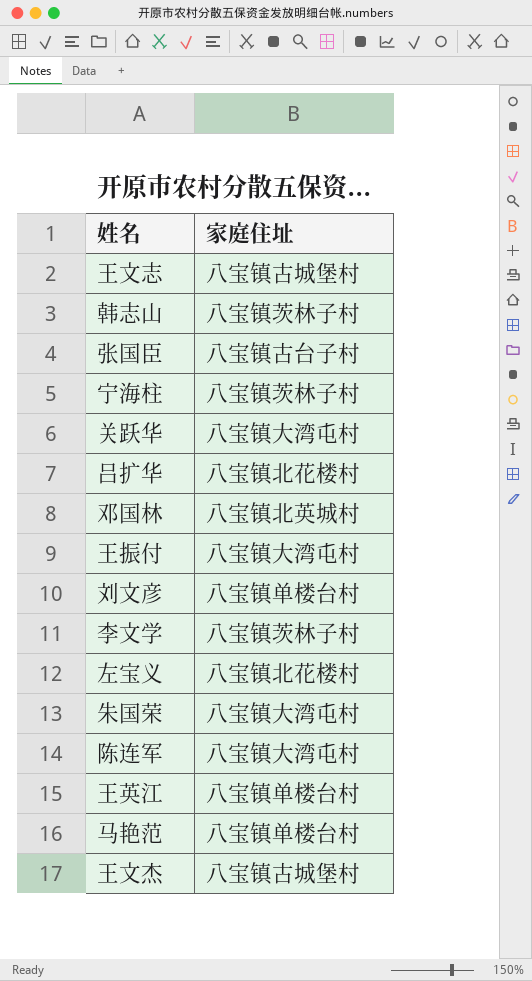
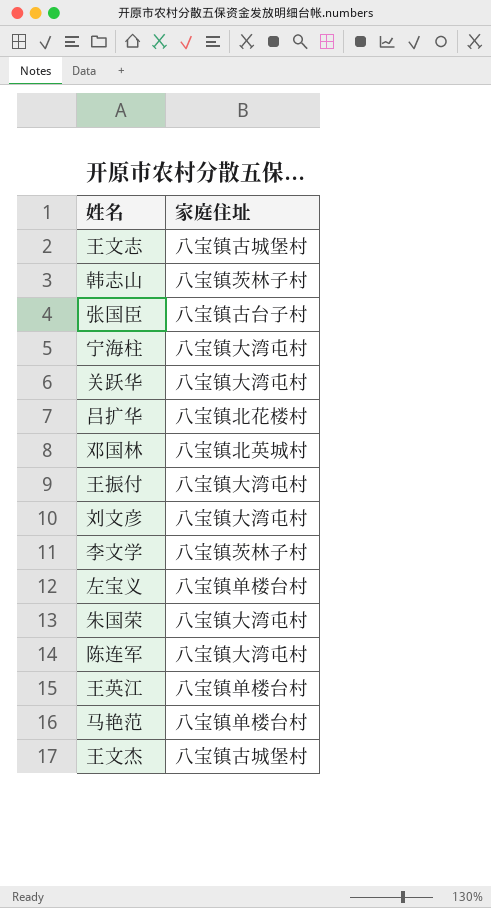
宁海柱 | 家庭住址: 八宝镇茨林子村 -> 八宝镇大湾屯村
刘文彦 | 家庭住址: 八宝镇单楼台村 -> 八宝镇大湾屯村
左宝义 | 家庭住址: 八宝镇北花楼村 -> 八宝镇单楼台村

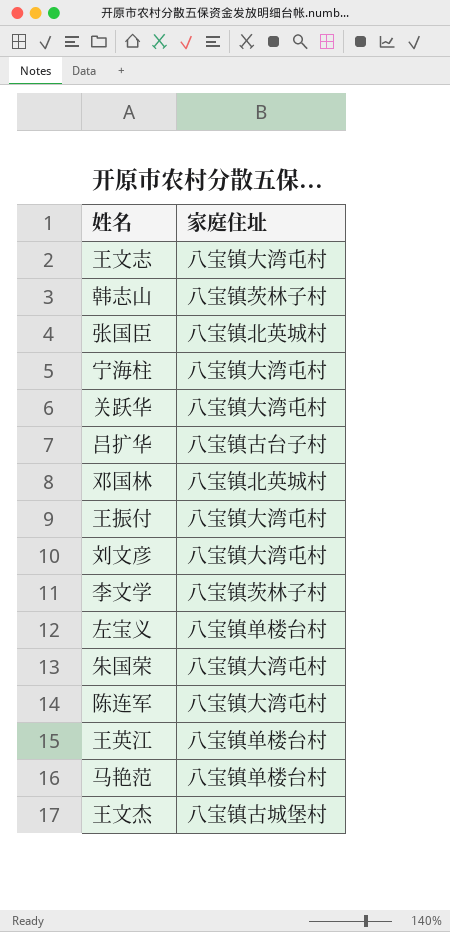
王文志 | 家庭住址: 八宝镇古城堡村 -> 八宝镇大湾屯村
张国臣 | 家庭住址: 八宝镇古台子村 -> 八宝镇北英城村
吕扩华 | 家庭住址: 八宝镇北花楼村 -> 八宝镇古台子村

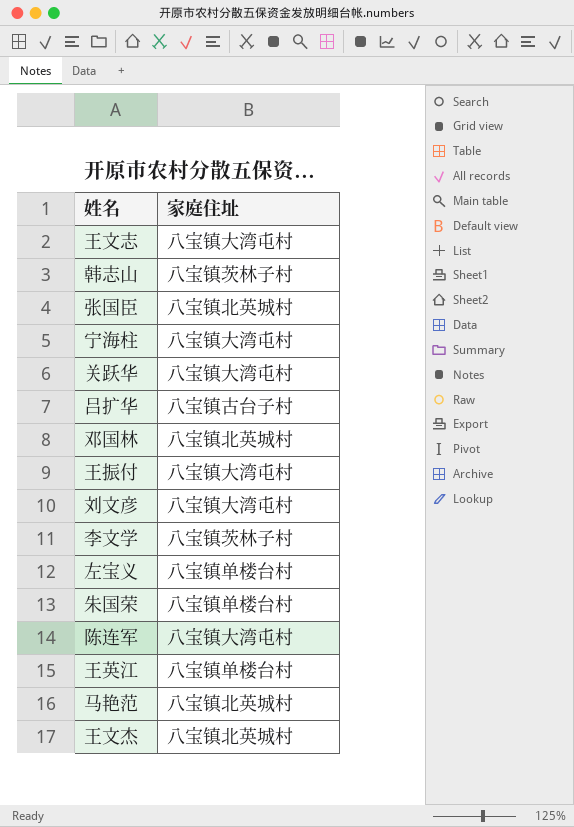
朱国荣 | 家庭住址: 八宝镇大湾屯村 -> 八宝镇单楼台村
马艳范 | 家庭住址: 八宝镇单楼台村 -> 八宝镇北英城村
王文杰 | 家庭住址: 八宝镇古城堡村 -> 八宝镇北英城村

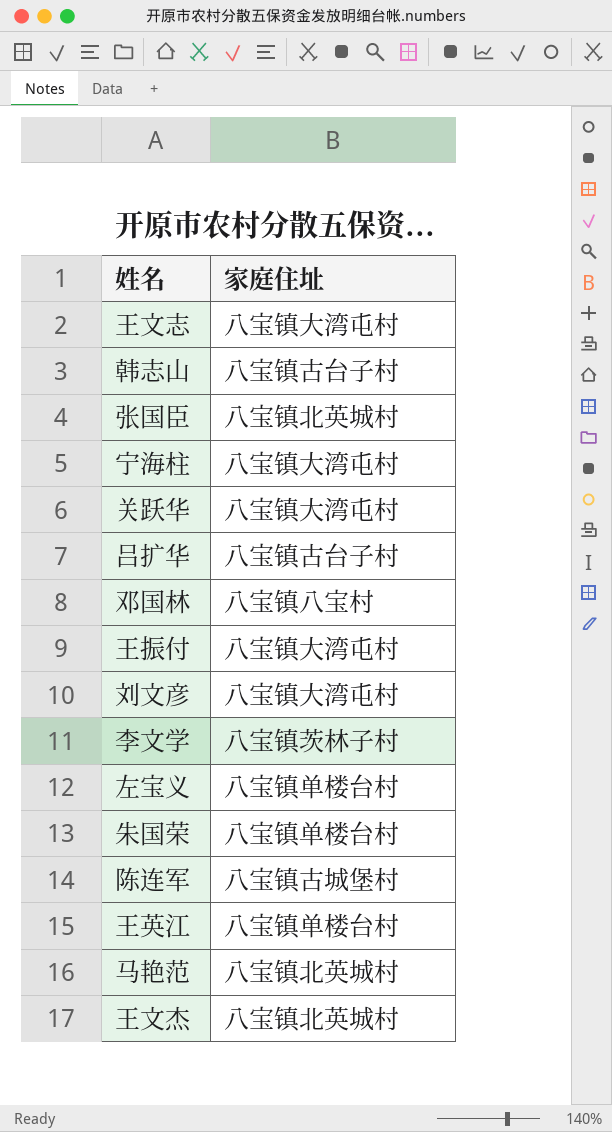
韩志山 | 家庭住址: 八宝镇茨林子村 -> 八宝镇古台子村
邓国林 | 家庭住址: 八宝镇北英城村 -> 八宝镇八宝村
陈连军 | 家庭住址: 八宝镇大湾屯村 -> 八宝镇古城堡村

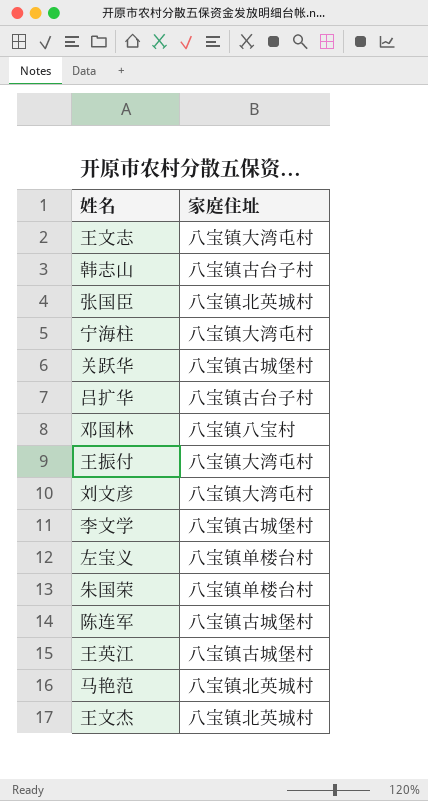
关跃华 | 家庭住址: 八宝镇大湾屯村 -> 八宝镇古城堡村
李文学 | 家庭住址: 八宝镇茨林子村 -> 八宝镇古城堡村
王英江 | 家庭住址: 八宝镇单楼台村 -> 八宝镇古城堡村

